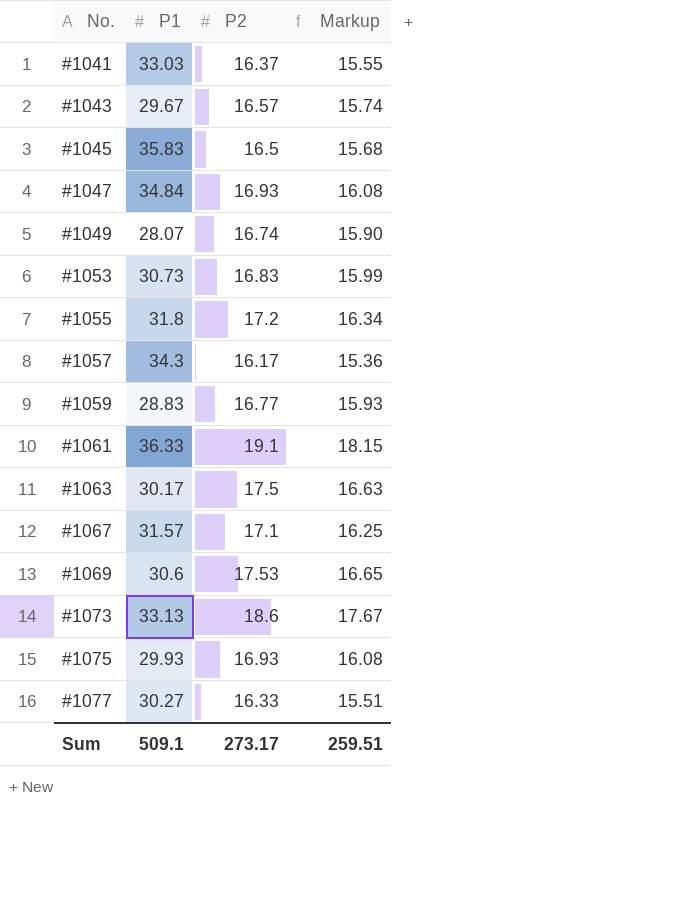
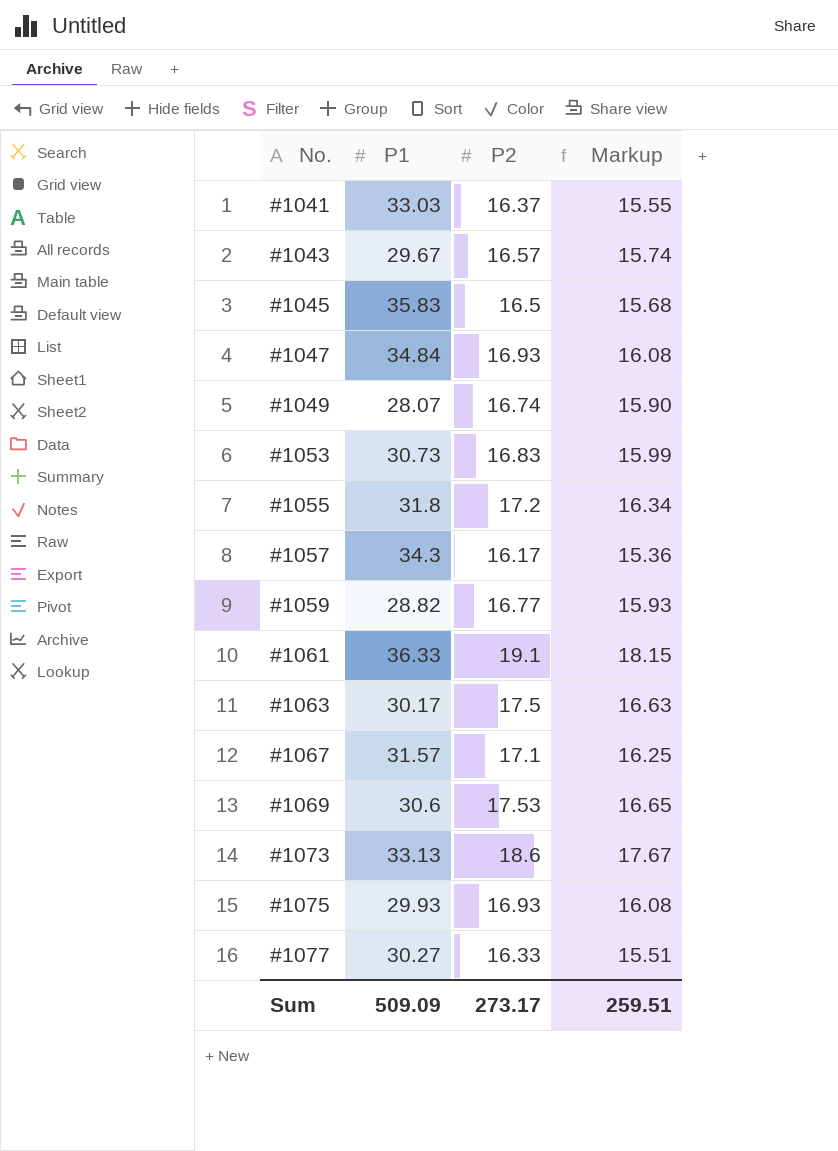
#1059 | P1: 28.83 -> 28.82
Sum | P1: 509.1 -> 509.09

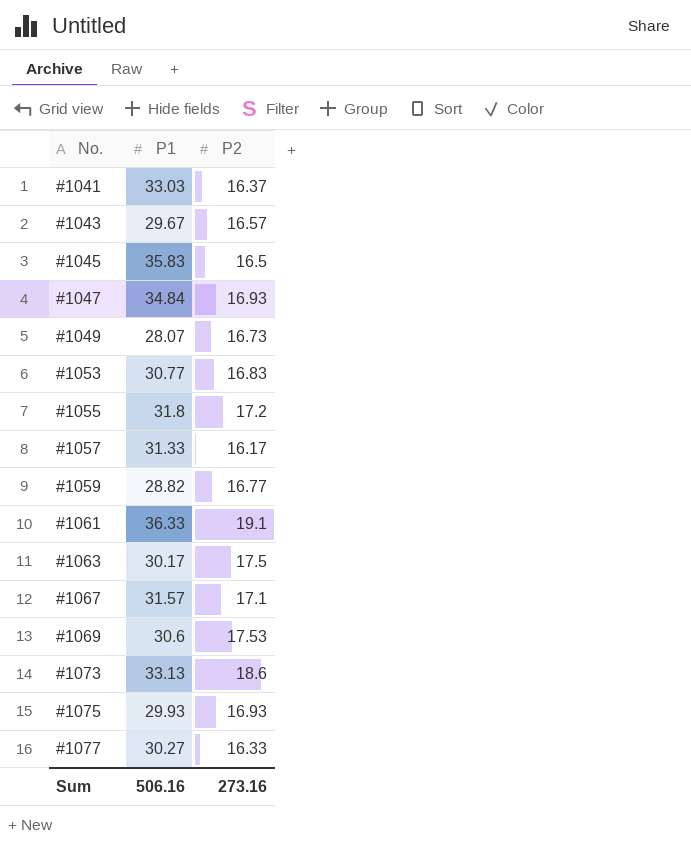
column Markup | formula: [P2] * 0.95 -> none
#1049 | P2: 16.74 -> 16.73
#1053 | P1: 30.73 -> 30.77
#1057 | P1: 34.3 -> 31.33
Sum | P1: 509.09 -> 506.16
Sum | P2: 273.17 -> 273.16

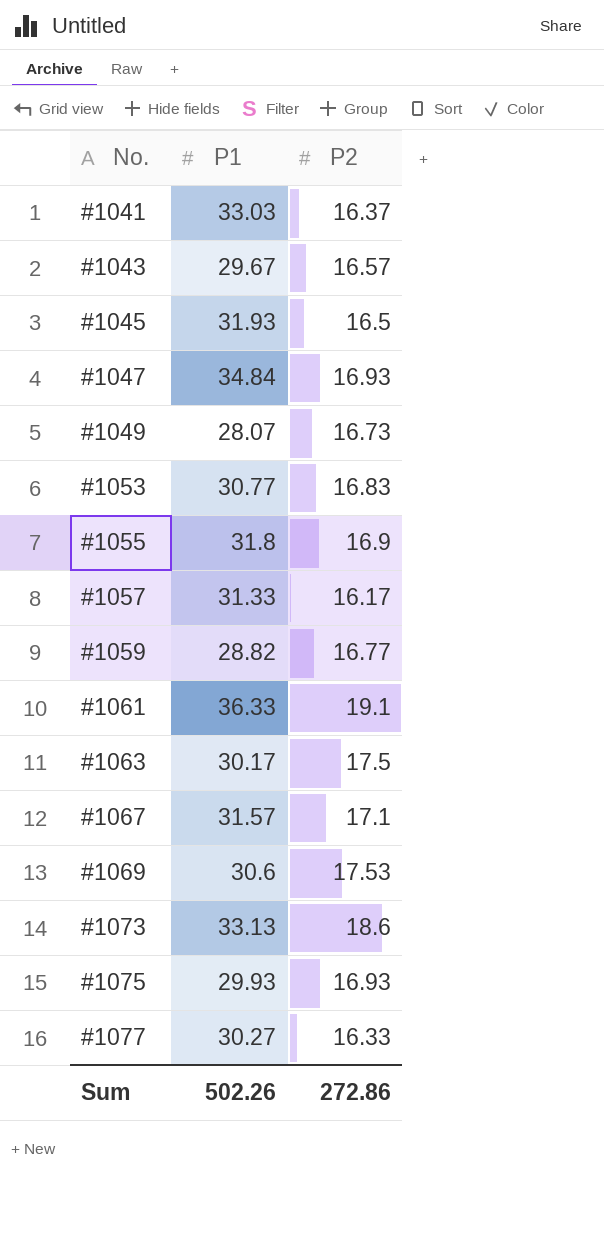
#1045 | P1: 35.83 -> 31.93
#1055 | P2: 17.2 -> 16.9
Sum | P1: 506.16 -> 502.26
Sum | P2: 273.16 -> 272.86

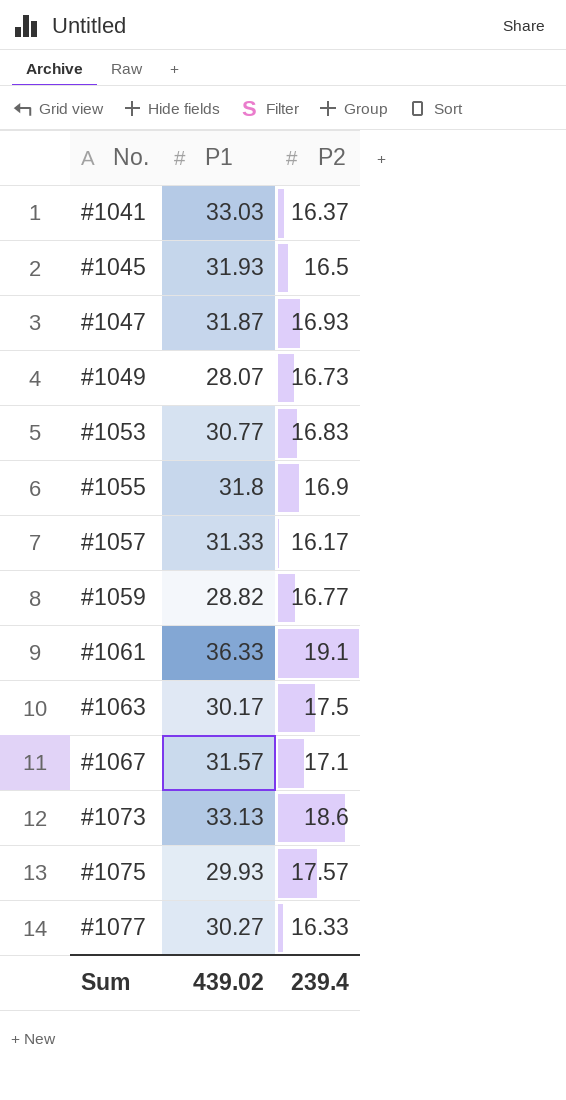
row #1043: 29.67 | 16.57 -> none
row #1069: 30.6 | 17.53 -> none
#1047 | P1: 34.84 -> 31.87
#1075 | P2: 16.93 -> 17.57
Sum | P1: 502.26 -> 439.02
Sum | P2: 272.86 -> 239.4

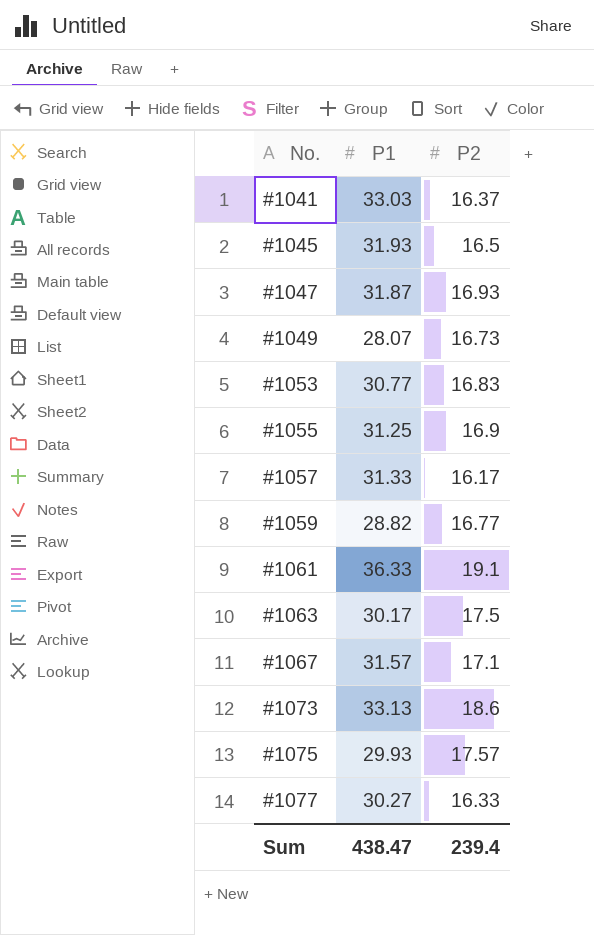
#1055 | P1: 31.8 -> 31.25
Sum | P1: 439.02 -> 438.47

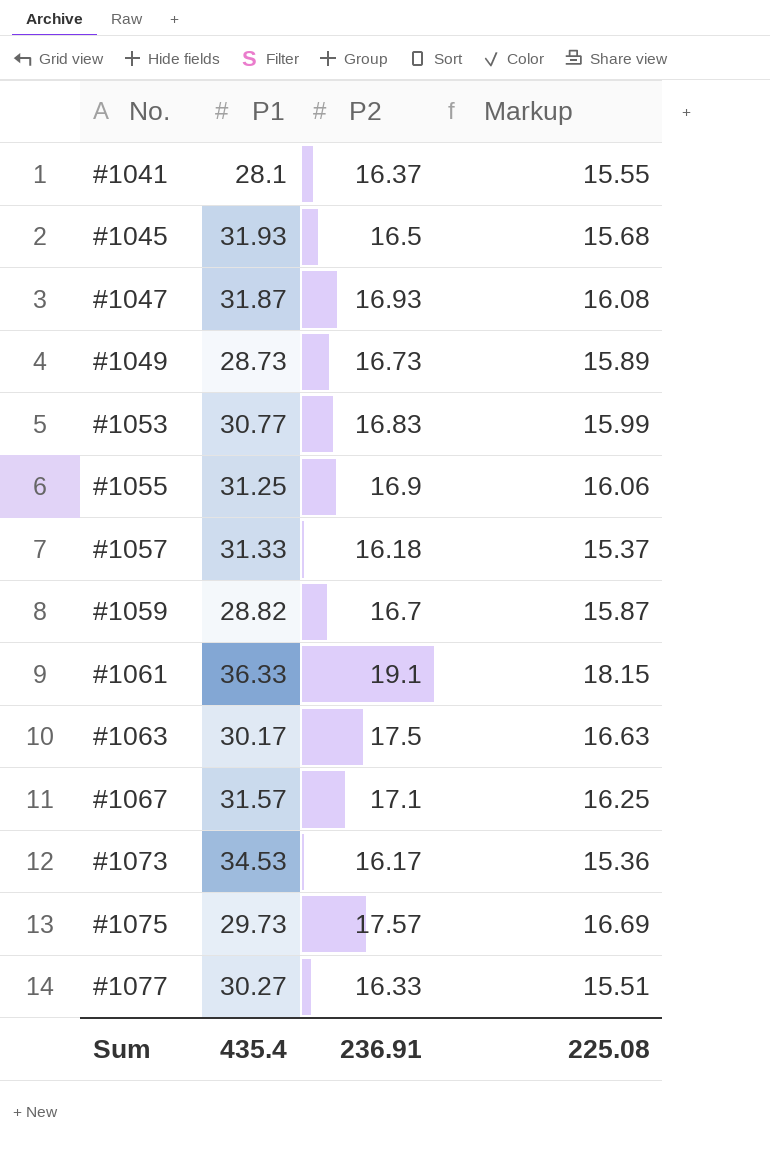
column Markup | formula: none -> [P2] * 0.95
#1041 | P1: 33.03 -> 28.1
#1049 | P1: 28.07 -> 28.73
#1057 | P2: 16.17 -> 16.18
#1059 | P2: 16.77 -> 16.7
#1073 | P1: 33.13 -> 34.53
#1073 | P2: 18.6 -> 16.17
#1075 | P1: 29.93 -> 29.73
Sum | P1: 438.47 -> 435.4
Sum | P2: 239.4 -> 236.91

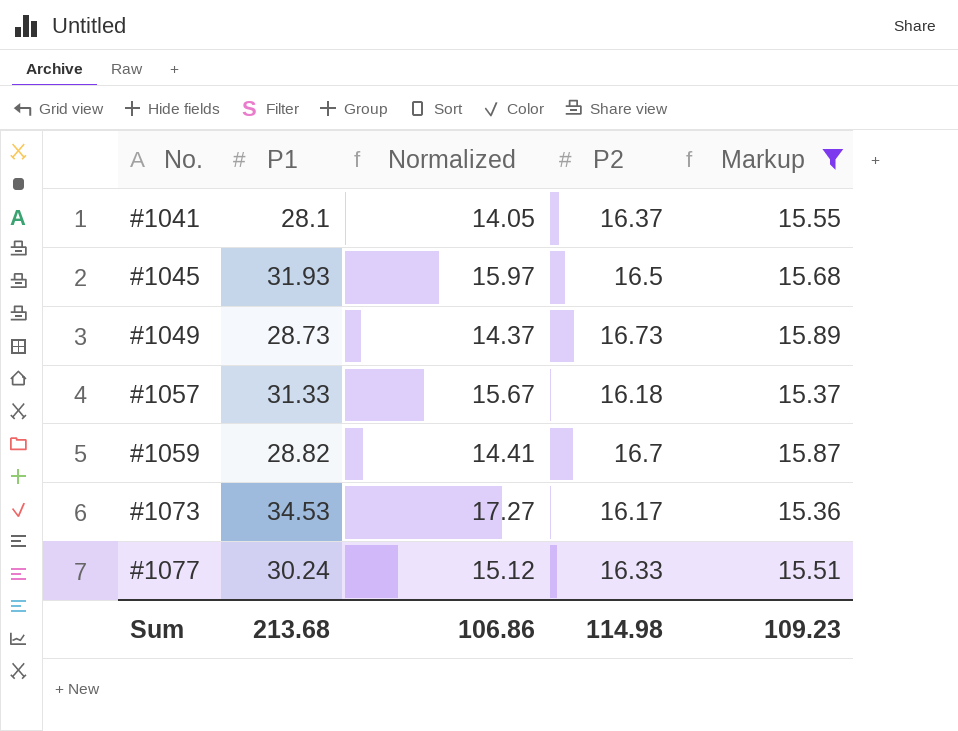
filter: none -> Markup <= 15.89
column Normalized | formula: none -> [P1] * 0.5
#1077 | P1: 30.27 -> 30.24
Sum | P1: 435.4 -> 213.68
Sum | P2: 236.91 -> 114.98
Sum | Markup: 225.08 -> 109.23

